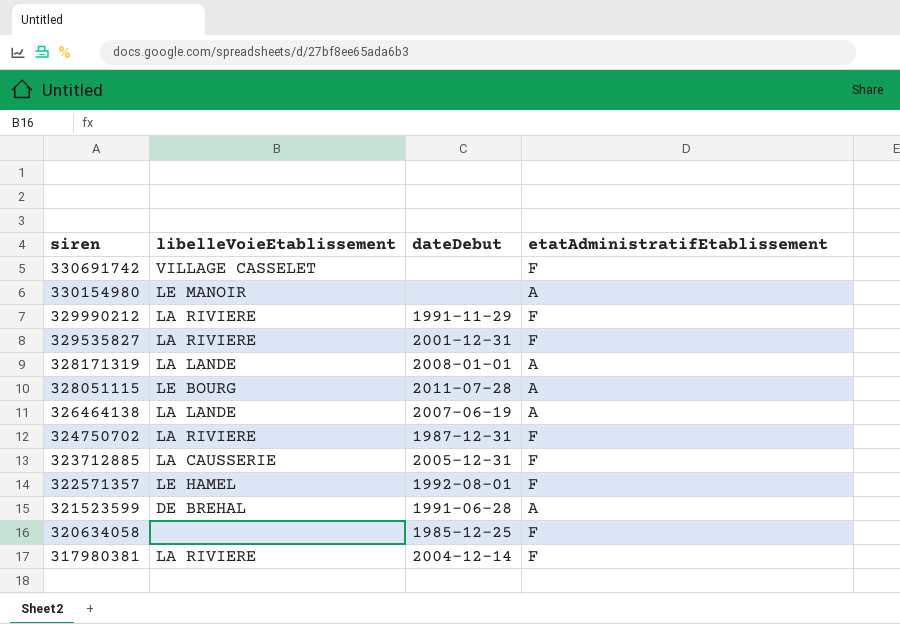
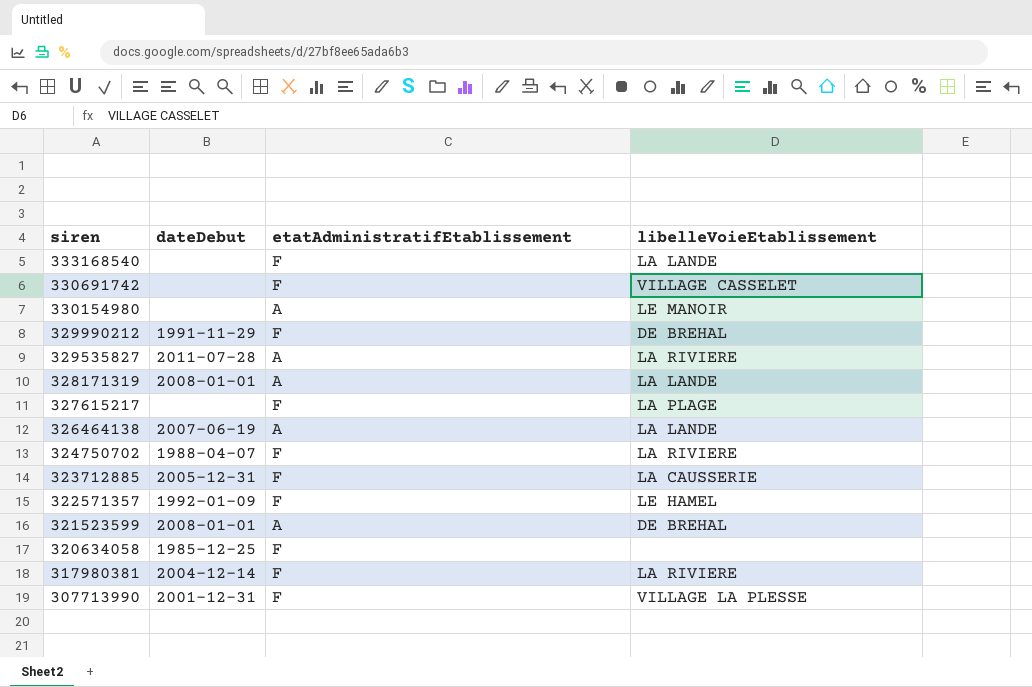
column libelleVoieEtablissement | position: 2 -> 4
row 328051115: LE BOURG | 2011-07-28 | A -> none
row 333168540: none -> none | F | LA LANDE
329990212 | libelleVoieEtablissement: LA RIVIERE -> DE BREHAL
329535827 | dateDebut: 2001-12-31 -> 2011-07-28
329535827 | etatAdministratifEtablissement: F -> A
row 327615217: none -> none | F | LA PLAGE
324750702 | dateDebut: 1987-12-31 -> 1988-04-07
322571357 | dateDebut: 1992-08-01 -> 1992-01-09
321523599 | dateDebut: 1991-06-28 -> 2008-01-01
row 307713990: none -> 2001-12-31 | F | VILLAGE LA PLESSE

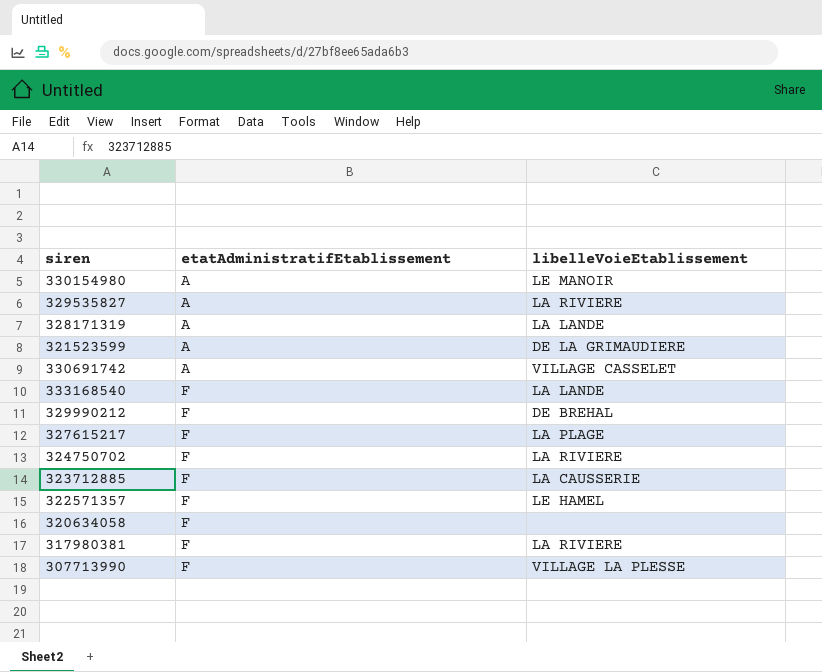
row order: siren descending -> etatAdministratifEtablissement ascending
column dateDebut | position: 2 -> none
row 326464138: 2007-06-19 | A | LA LANDE -> none
321523599 | libelleVoieEtablissement: DE BREHAL -> DE LA GRIMAUDIERE
330691742 | etatAdministratifEtablissement: F -> A

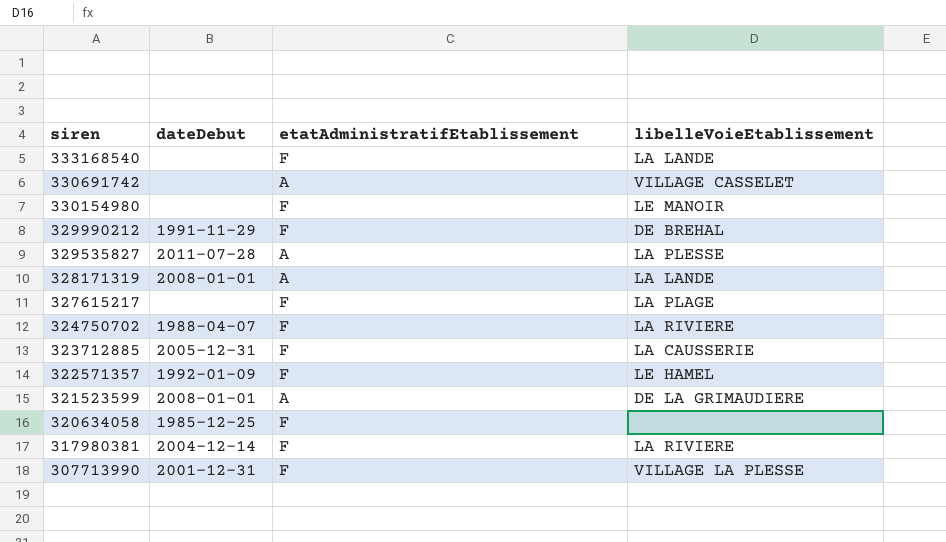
row order: etatAdministratifEtablissement ascending -> siren descending
column dateDebut | position: none -> 2
330154980 | etatAdministratifEtablissement: A -> F
329535827 | libelleVoieEtablissement: LA RIVIERE -> LA PLESSE

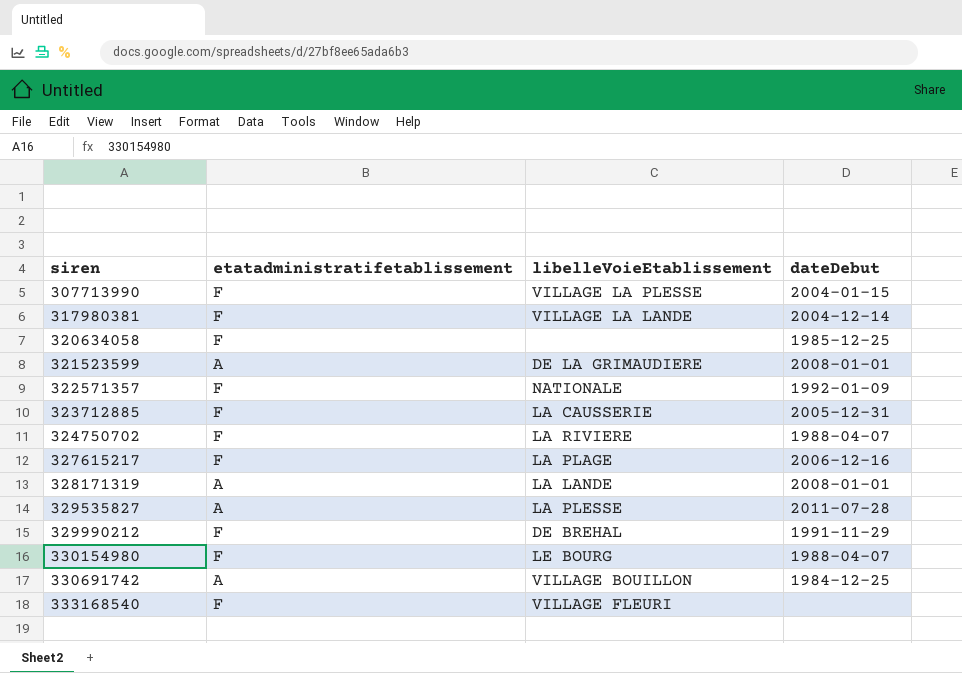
row order: siren descending -> siren ascending
column name: etatAdministratifEtablissement -> etatadministratifetablissement
column dateDebut | position: 2 -> 4
307713990 | dateDebut: 2001-12-31 -> 2004-01-15
317980381 | libelleVoieEtablissement: LA RIVIERE -> VILLAGE LA LANDE
322571357 | libelleVoieEtablissement: LE HAMEL -> NATIONALE
327615217 | dateDebut: none -> 2006-12-16
330154980 | libelleVoieEtablissement: LE MANOIR -> LE BOURG
330154980 | dateDebut: none -> 1988-04-07
330691742 | libelleVoieEtablissement: VILLAGE CASSELET -> VILLAGE BOUILLON
330691742 | dateDebut: none -> 1984-12-25
333168540 | libelleVoieEtablissement: LA LANDE -> VILLAGE FLEURI

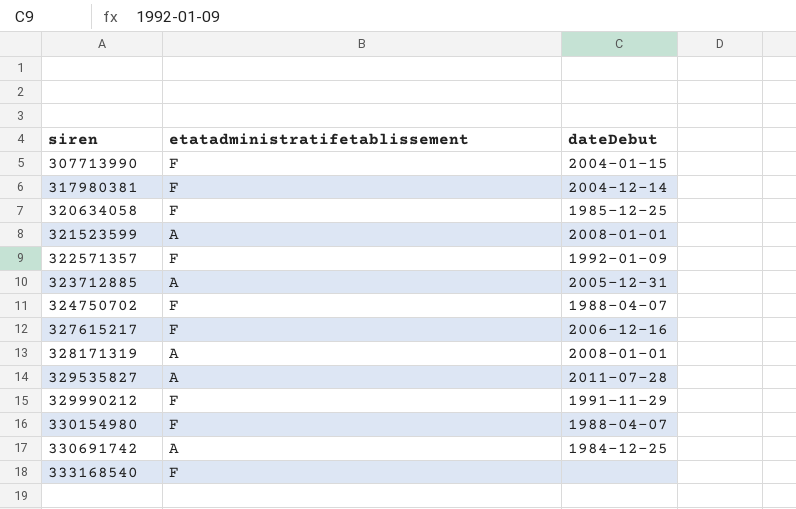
column libelleVoieEtablissement | position: 3 -> none
323712885 | etatadministratifetablissement: F -> A

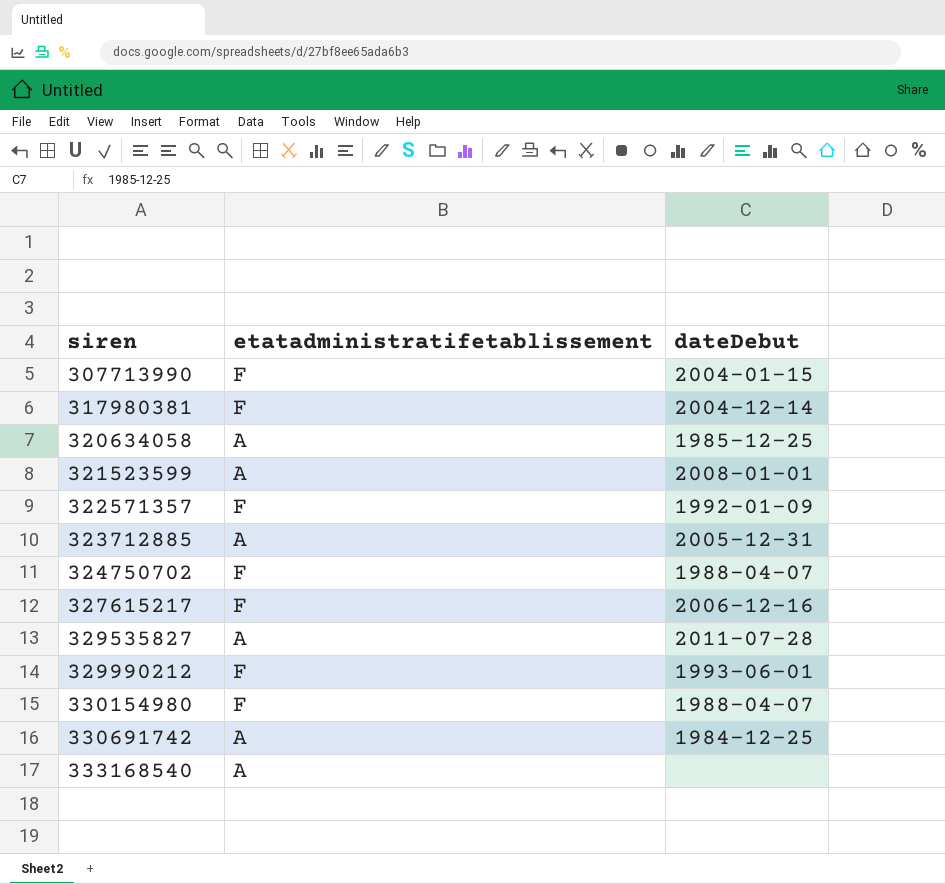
row 328171319: A | 2008-01-01 -> none
320634058 | etatadministratifetablissement: F -> A
329990212 | dateDebut: 1991-11-29 -> 1993-06-01
333168540 | etatadministratifetablissement: F -> A

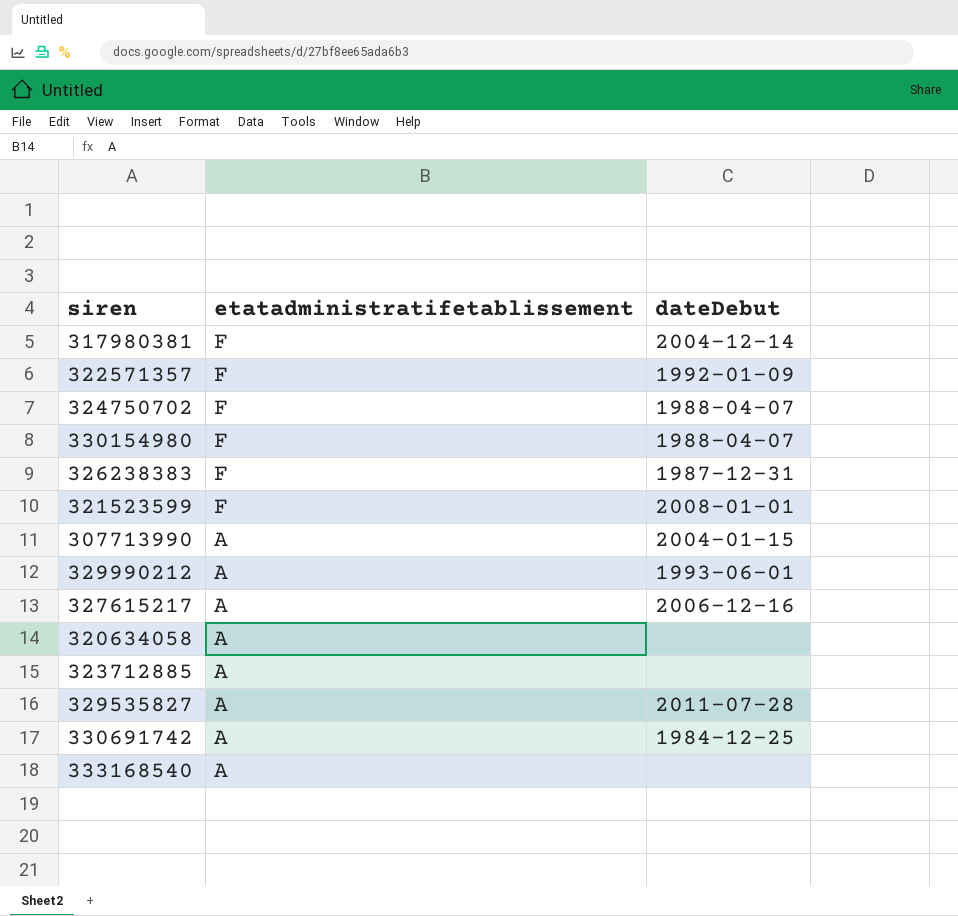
row order: siren ascending -> etatadministratifetablissement descending
row 326238383: none -> F | 1987-12-31
321523599 | etatadministratifetablissement: A -> F
307713990 | etatadministratifetablissement: F -> A
329990212 | etatadministratifetablissement: F -> A
327615217 | etatadministratifetablissement: F -> A
320634058 | dateDebut: 1985-12-25 -> none
323712885 | dateDebut: 2005-12-31 -> none

